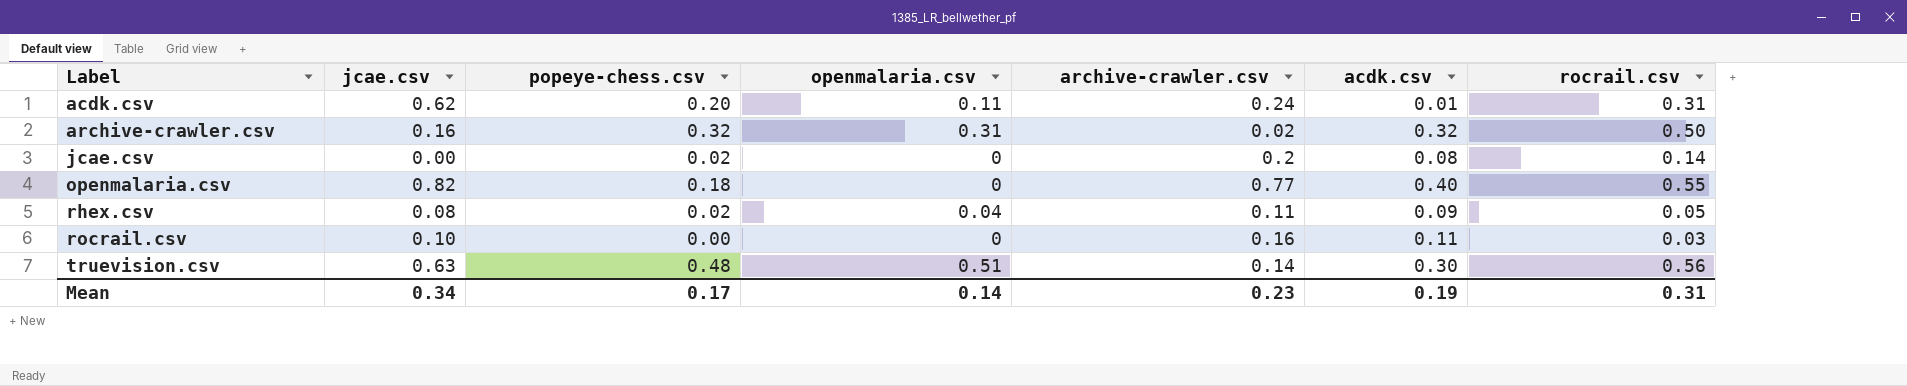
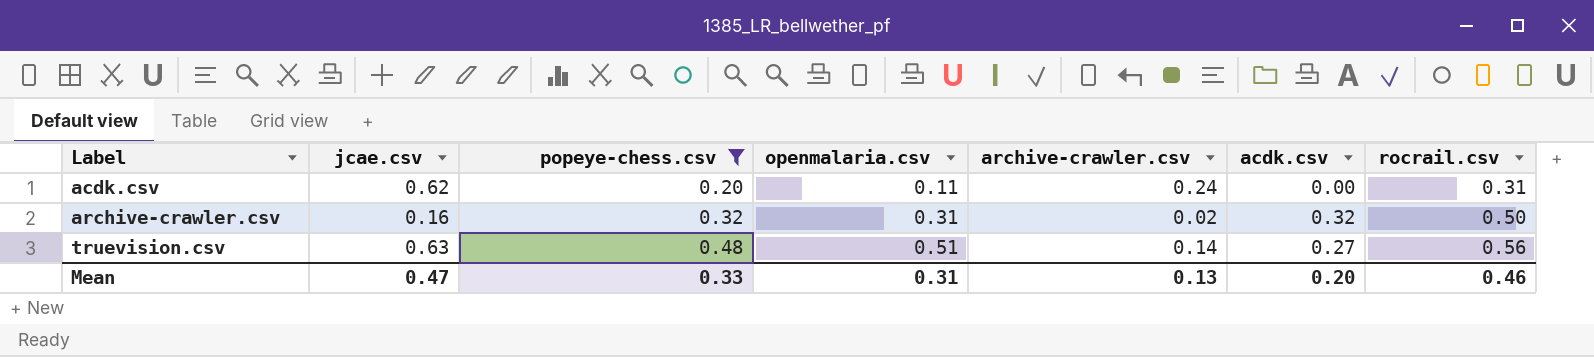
filter: none -> popeye-chess.csv >= 0.20
acdk.csv | acdk.csv: 0.01 -> 0.00
truevision.csv | acdk.csv: 0.30 -> 0.27
Mean | jcae.csv: 0.34 -> 0.47
Mean | popeye-chess.csv: 0.17 -> 0.33
Mean | openmalaria.csv: 0.14 -> 0.31
Mean | archive-crawler.csv: 0.23 -> 0.13
Mean | acdk.csv: 0.19 -> 0.20
Mean | rocrail.csv: 0.31 -> 0.46

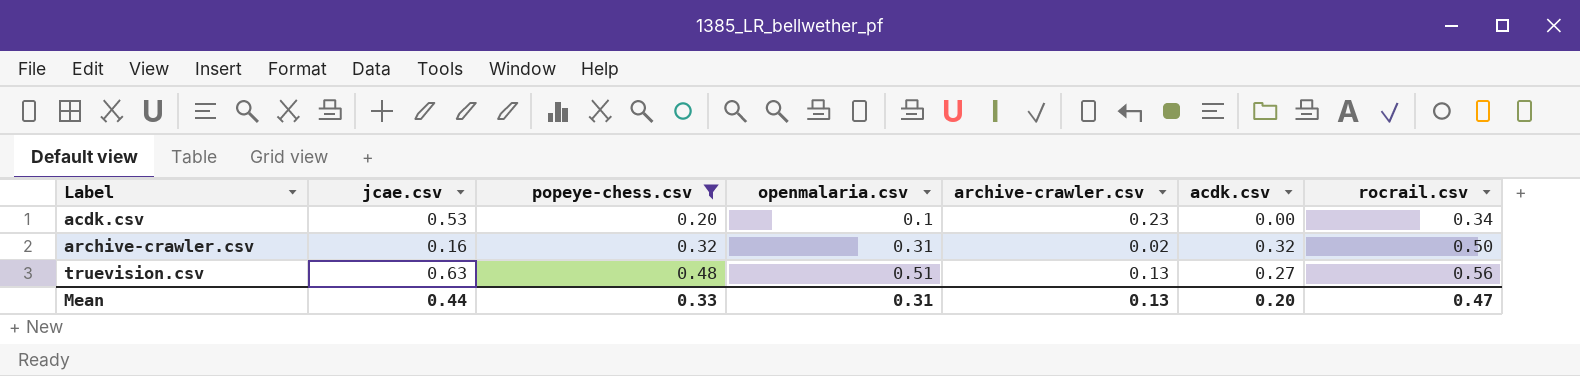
acdk.csv | jcae.csv: 0.62 -> 0.53
acdk.csv | openmalaria.csv: 0.11 -> 0.1
acdk.csv | archive-crawler.csv: 0.24 -> 0.23
acdk.csv | rocrail.csv: 0.31 -> 0.34
truevision.csv | archive-crawler.csv: 0.14 -> 0.13
Mean | jcae.csv: 0.47 -> 0.44
Mean | rocrail.csv: 0.46 -> 0.47

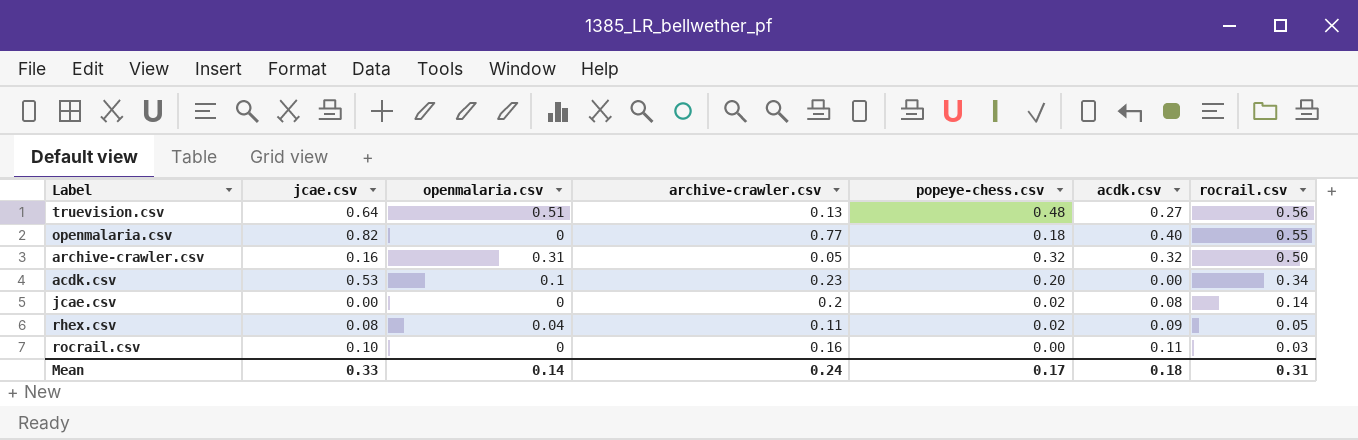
filter: popeye-chess.csv >= 0.20 -> none
row order: Label ascending -> rocrail.csv descending
column popeye-chess.csv | position: 3 -> 5
truevision.csv | jcae.csv: 0.63 -> 0.64
archive-crawler.csv | archive-crawler.csv: 0.02 -> 0.05
Mean | jcae.csv: 0.44 -> 0.33
Mean | openmalaria.csv: 0.31 -> 0.14
Mean | archive-crawler.csv: 0.13 -> 0.24
Mean | popeye-chess.csv: 0.33 -> 0.17
Mean | acdk.csv: 0.20 -> 0.18
Mean | rocrail.csv: 0.47 -> 0.31

